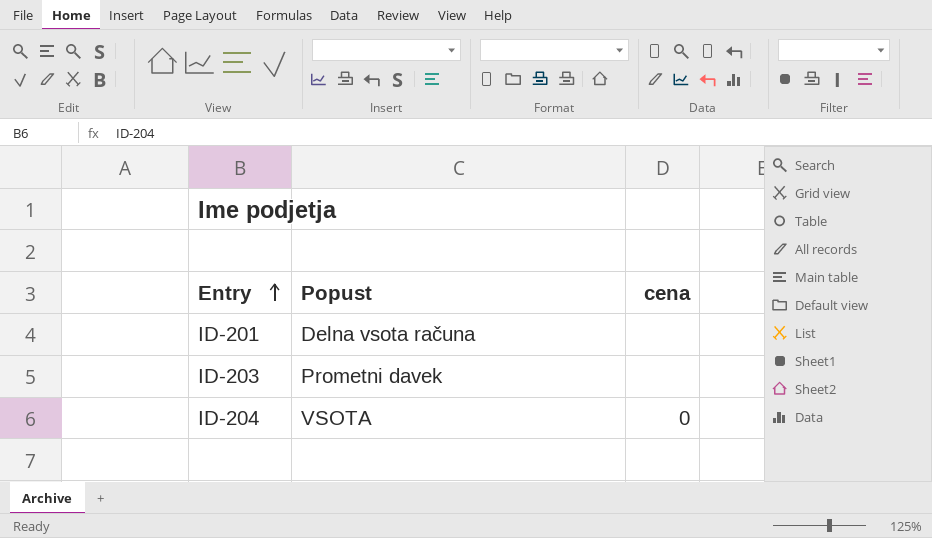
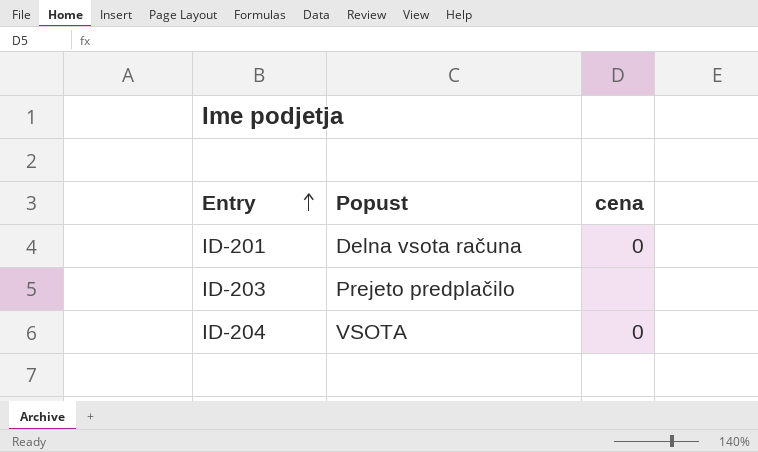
ID-201 | cena: none -> 0
ID-203 | Popust: Prometni davek -> Prejeto predplačilo

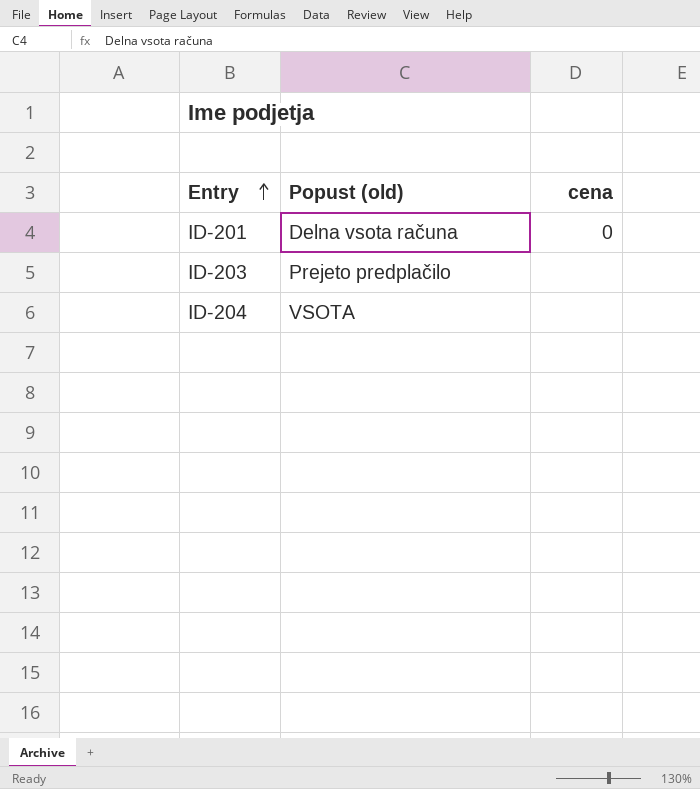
column name: Popust -> Popust (old)
ID-204 | cena: 0 -> none

